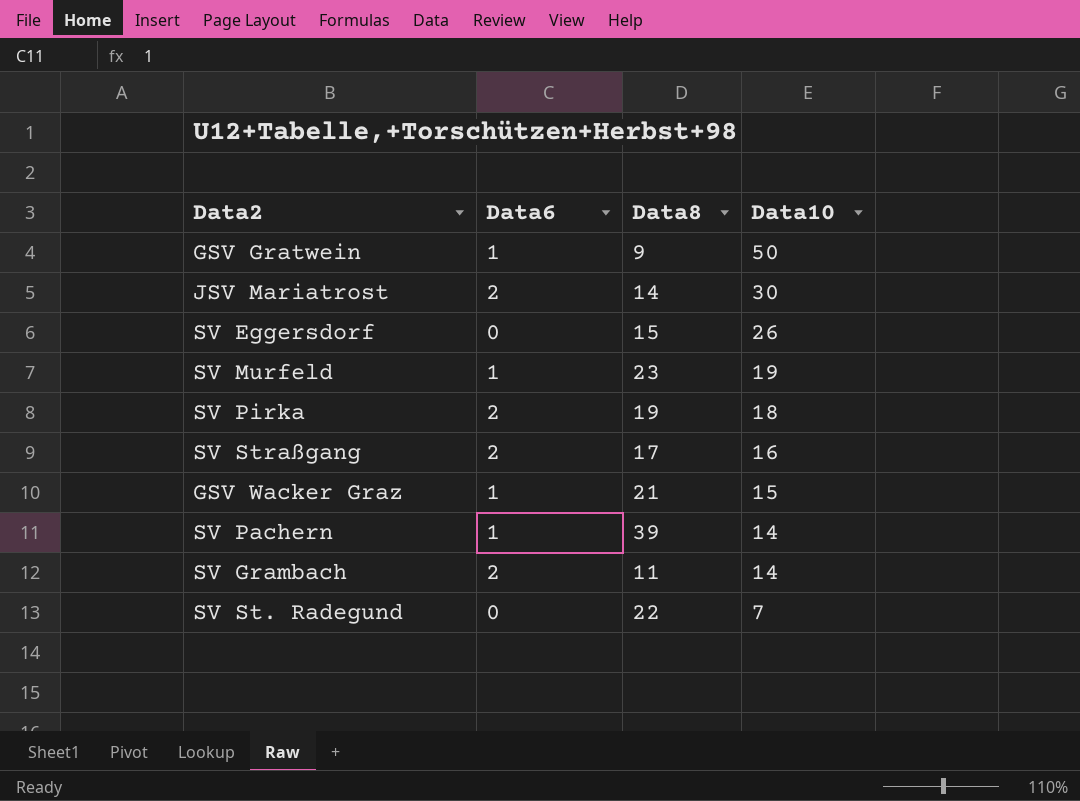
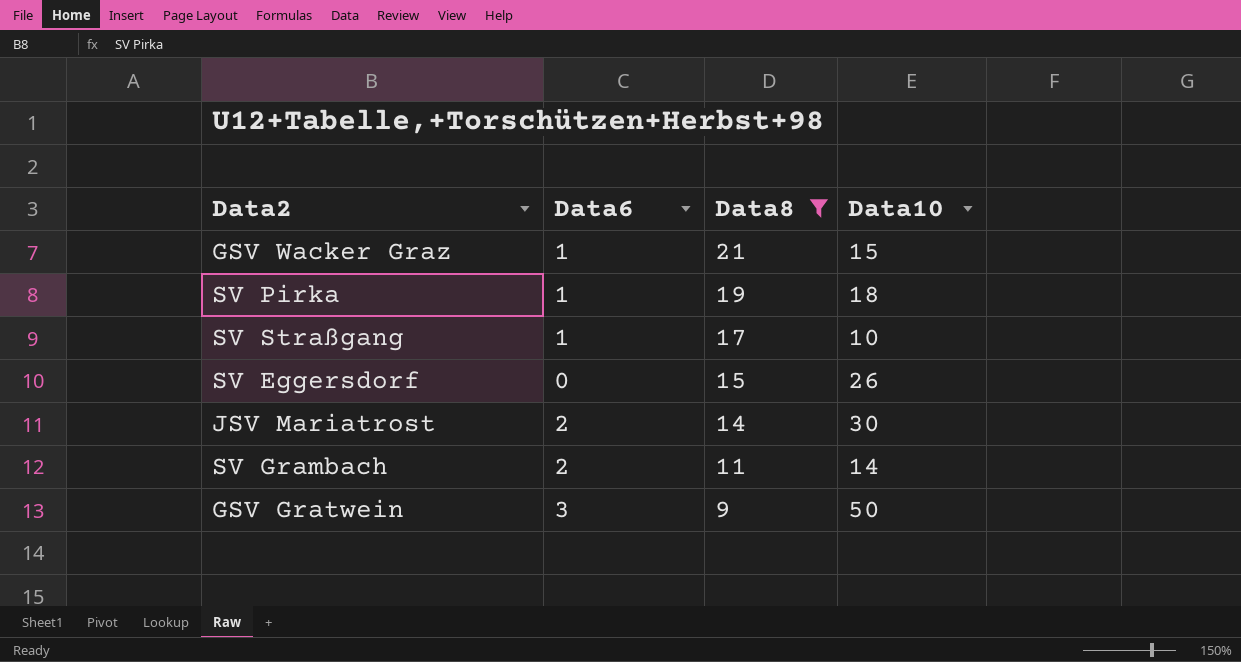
filter: none -> Data8 <= 21
row order: Data10 descending -> Data8 descending
SV Pirka | Data6: 2 -> 1
SV Straßgang | Data6: 2 -> 1
SV Straßgang | Data10: 16 -> 10
GSV Gratwein | Data6: 1 -> 3

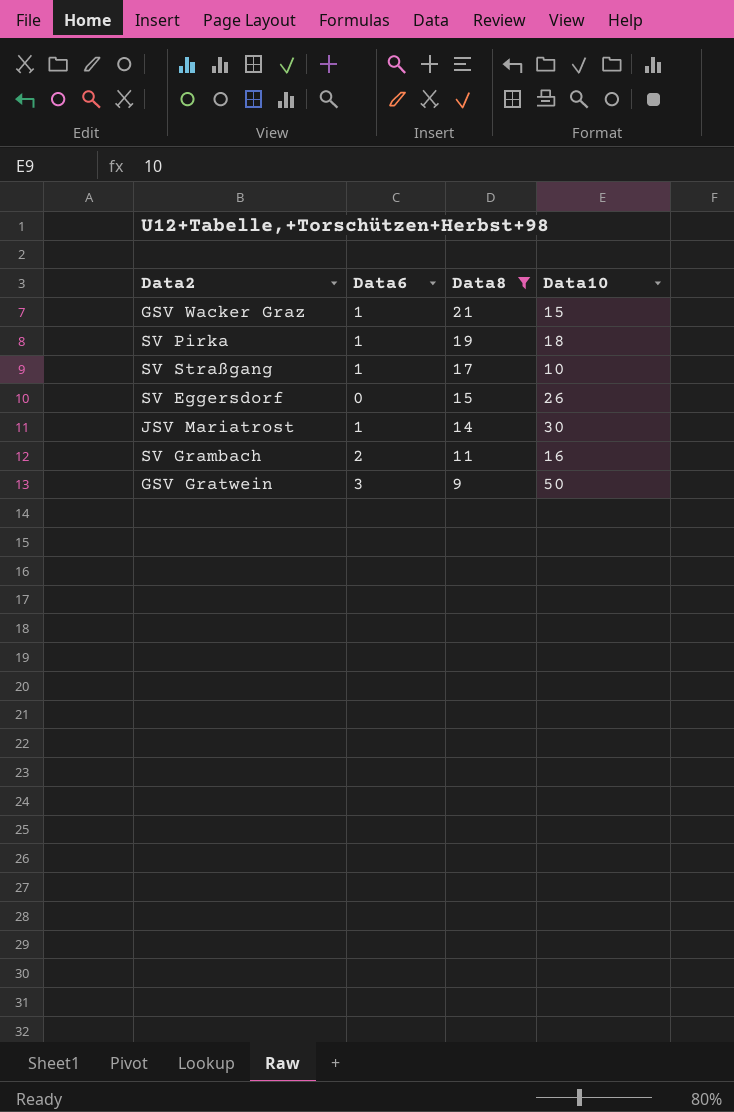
JSV Mariatrost | Data6: 2 -> 1
SV Grambach | Data10: 14 -> 16

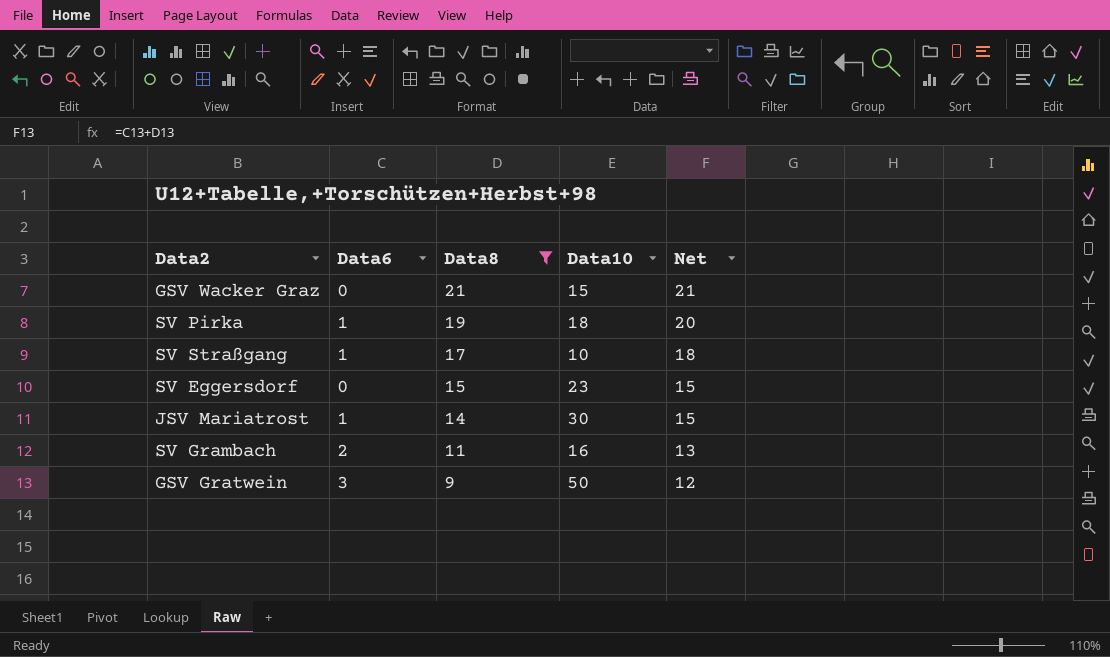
column Net | formula: none -> [Data6] + [Data8]
GSV Wacker Graz | Data6: 1 -> 0
SV Eggersdorf | Data10: 26 -> 23

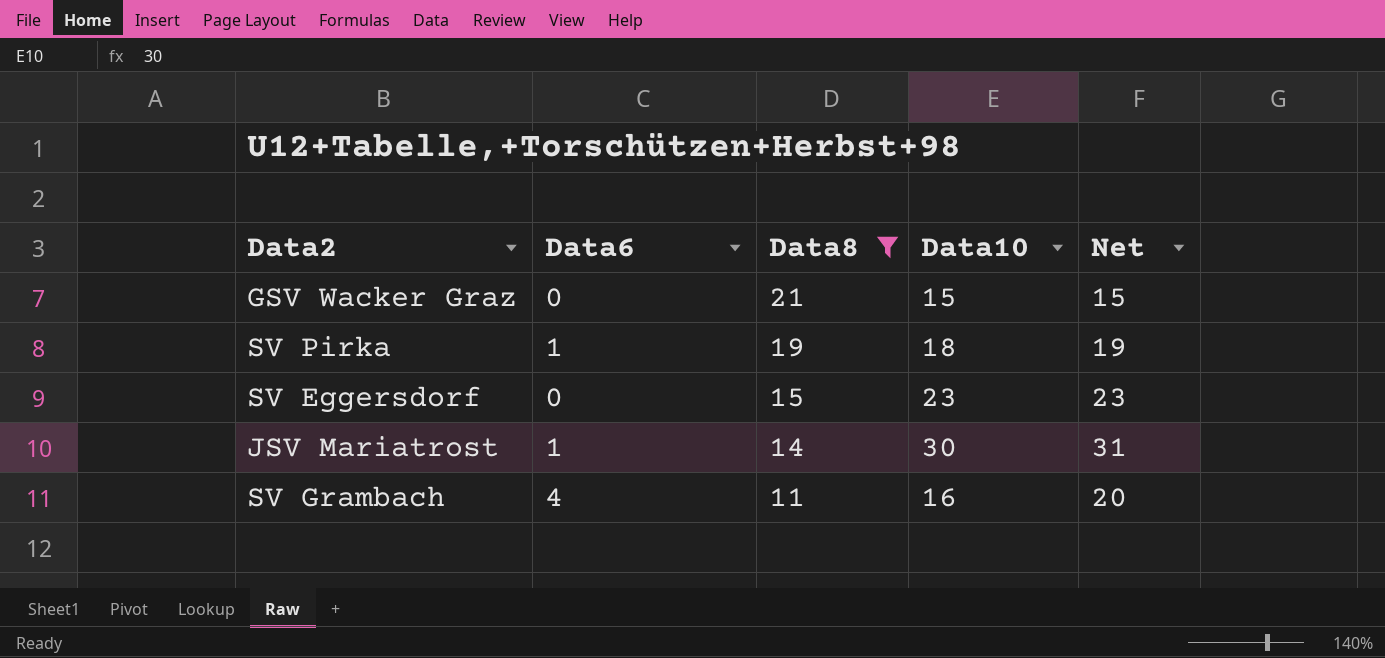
column Net | formula: [Data6] + [Data8] -> [Data6] + [Data10]
row SV Straßgang: 1 | 17 | 10 | 18 -> none
row GSV Gratwein: 3 | 9 | 50 | 12 -> none
SV Grambach | Data6: 2 -> 4

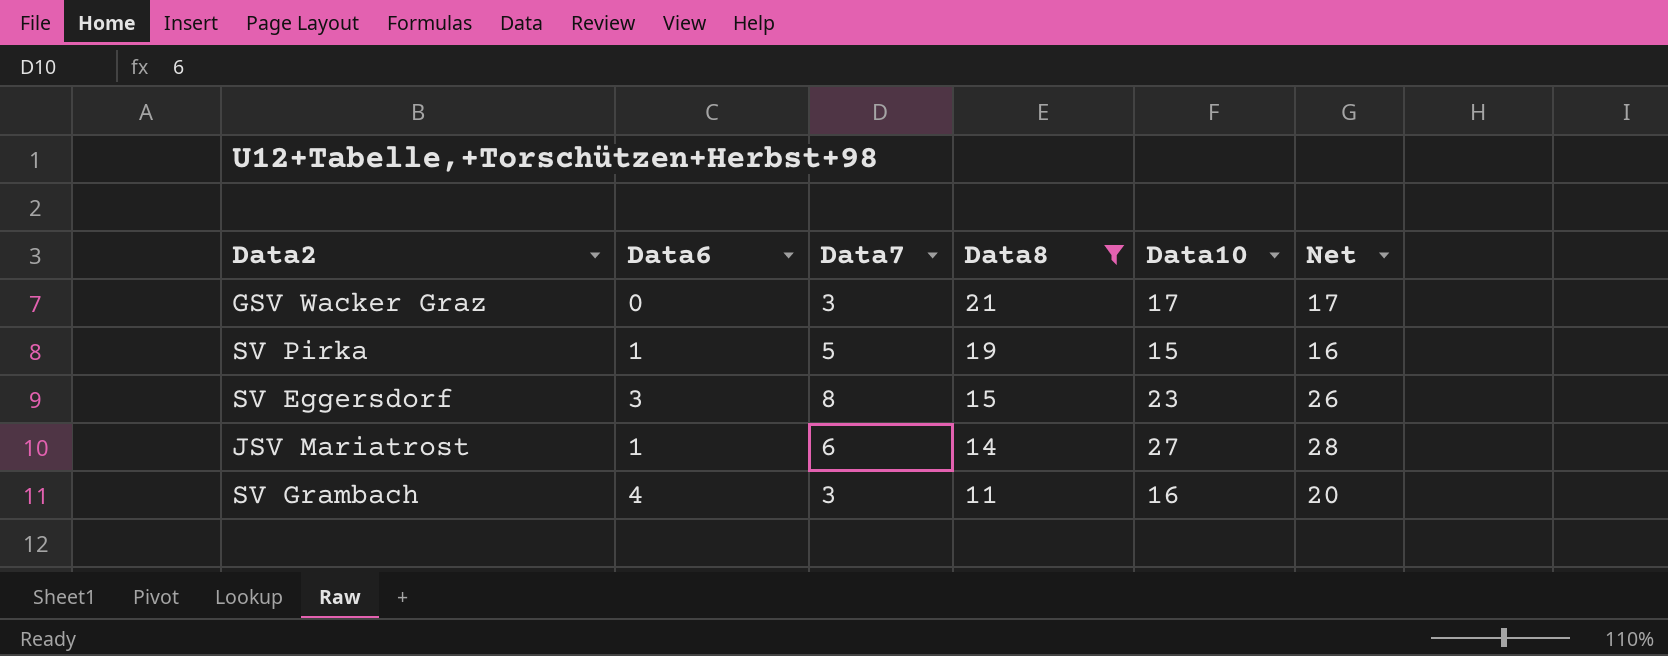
column Data7 | position: none -> 3
GSV Wacker Graz | Data10: 15 -> 17
GSV Wacker Graz | Net: 15 -> 17
SV Pirka | Data10: 18 -> 15
SV Pirka | Net: 19 -> 16
SV Eggersdorf | Data6: 0 -> 3
SV Eggersdorf | Net: 23 -> 26
JSV Mariatrost | Data10: 30 -> 27
JSV Mariatrost | Net: 31 -> 28

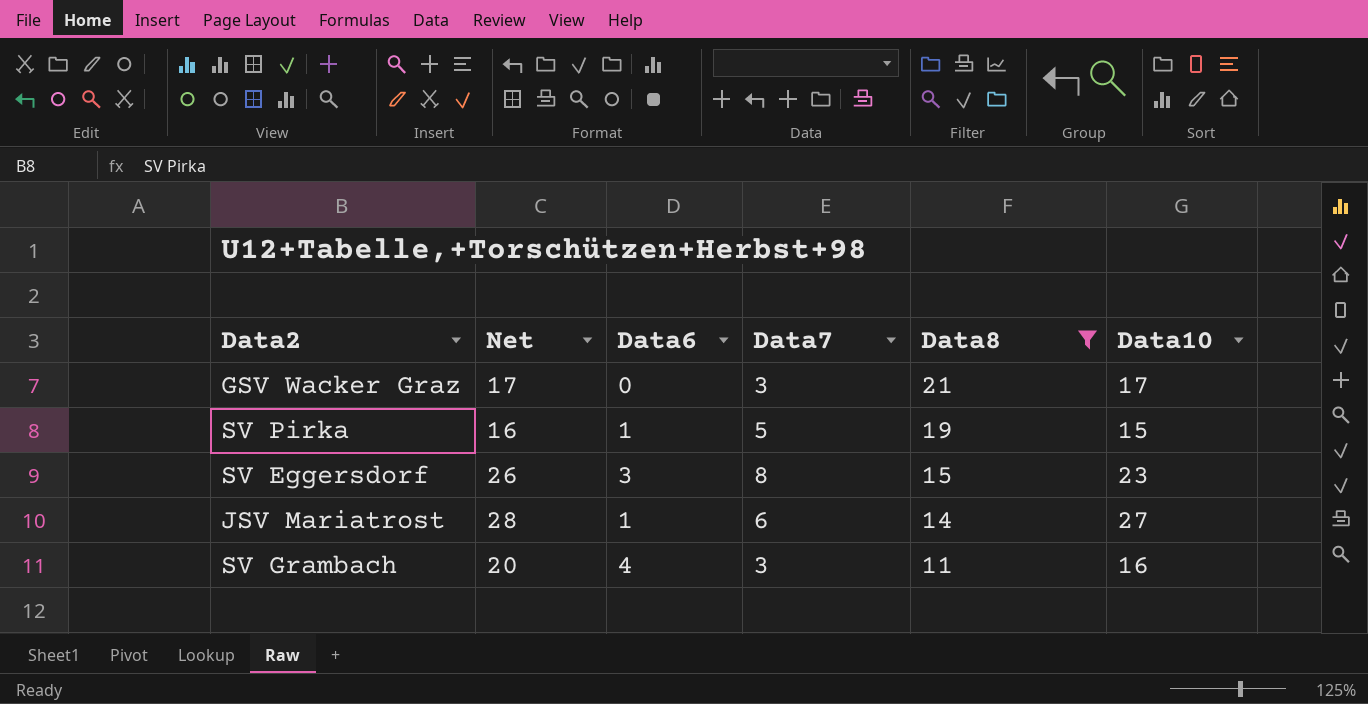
column Net | position: 6 -> 2

